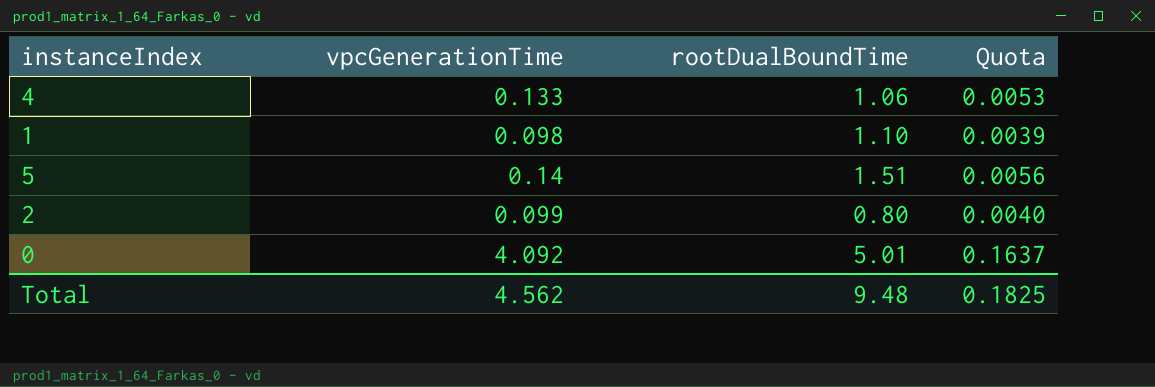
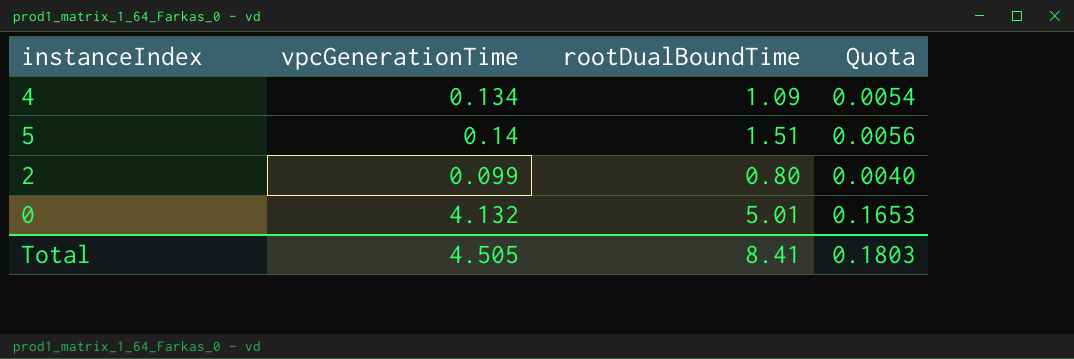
row 1: 0.098 | 1.10 | 0.0039 -> none
4 | vpcGenerationTime: 0.133 -> 0.134
4 | rootDualBoundTime: 1.06 -> 1.09
4 | Quota: 0.0053 -> 0.0054
0 | vpcGenerationTime: 4.092 -> 4.132
0 | Quota: 0.1637 -> 0.1653
Total | vpcGenerationTime: 4.562 -> 4.505
Total | rootDualBoundTime: 9.48 -> 8.41
Total | Quota: 0.1825 -> 0.1803

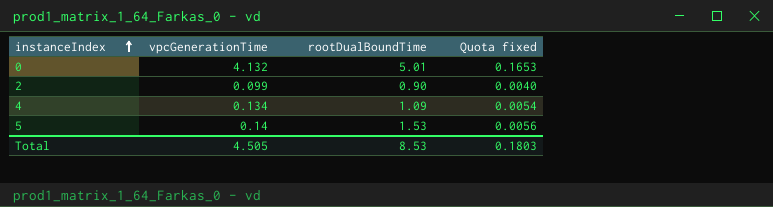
row order: none -> instanceIndex ascending
column name: Quota -> Quota fixed
2 | rootDualBoundTime: 0.80 -> 0.90
5 | rootDualBoundTime: 1.51 -> 1.53
Total | rootDualBoundTime: 8.41 -> 8.53

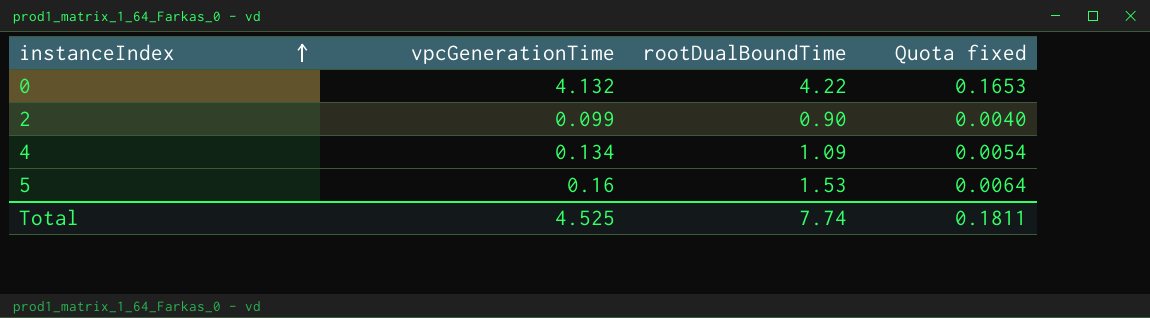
0 | rootDualBoundTime: 5.01 -> 4.22
5 | vpcGenerationTime: 0.14 -> 0.16
5 | Quota fixed: 0.0056 -> 0.0064
Total | vpcGenerationTime: 4.505 -> 4.525
Total | rootDualBoundTime: 8.53 -> 7.74
Total | Quota fixed: 0.1803 -> 0.1811

